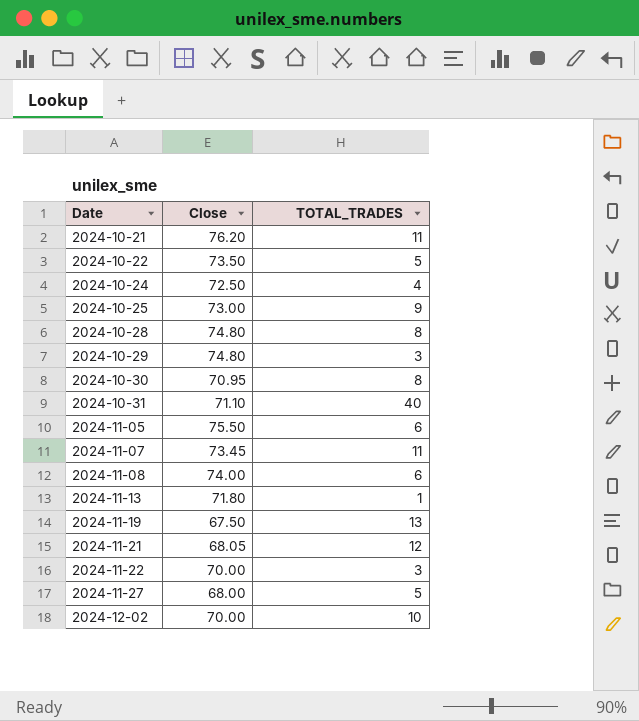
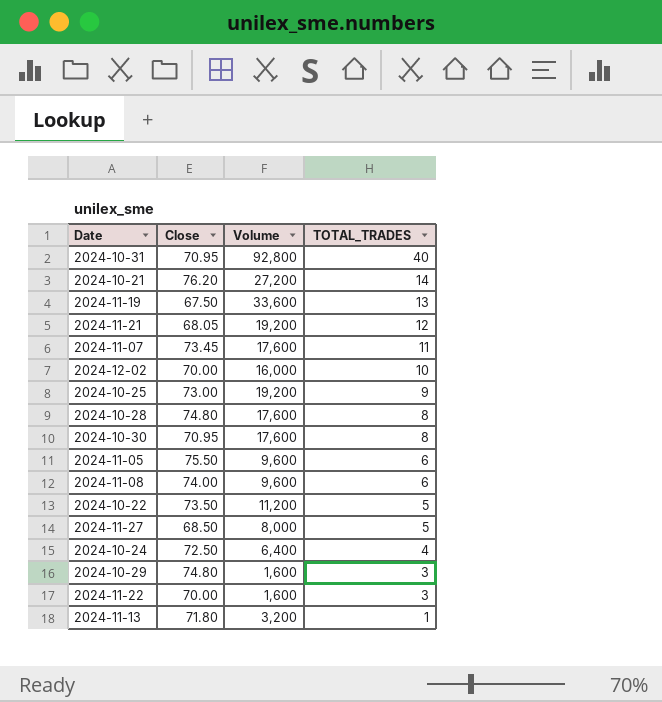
row order: Date ascending -> TOTAL_TRADES descending
column Volume | position: none -> 3
2024-10-31 | Close: 71.10 -> 70.95
2024-10-21 | TOTAL_TRADES: 11 -> 14
2024-11-27 | Close: 68.00 -> 68.50

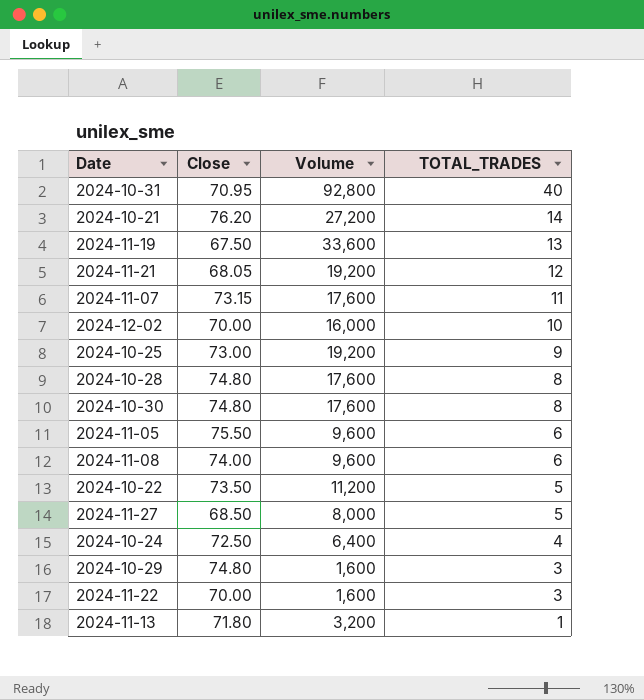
2024-11-07 | Close: 73.45 -> 73.15
2024-10-30 | Close: 70.95 -> 74.80

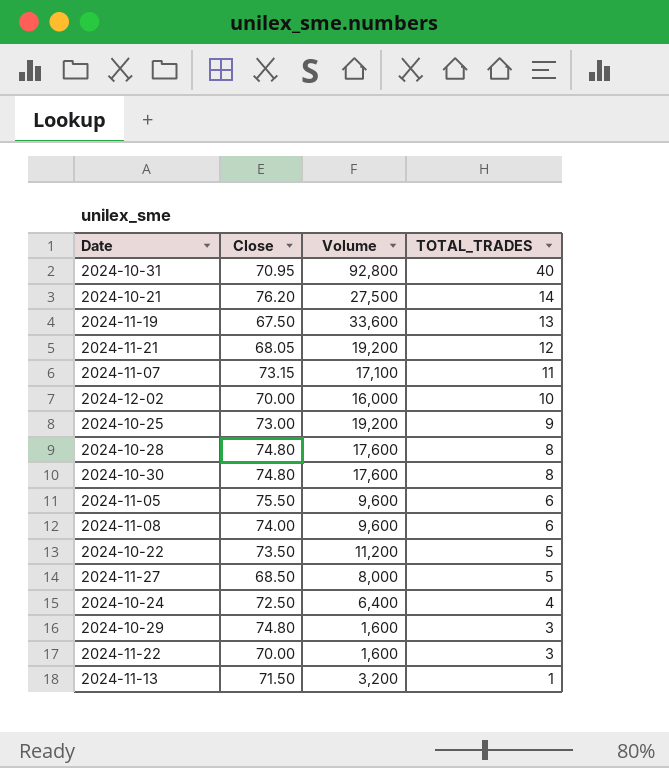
2024-10-21 | Volume: 27,200 -> 27,500
2024-11-07 | Volume: 17,600 -> 17,100
2024-11-13 | Close: 71.80 -> 71.50

